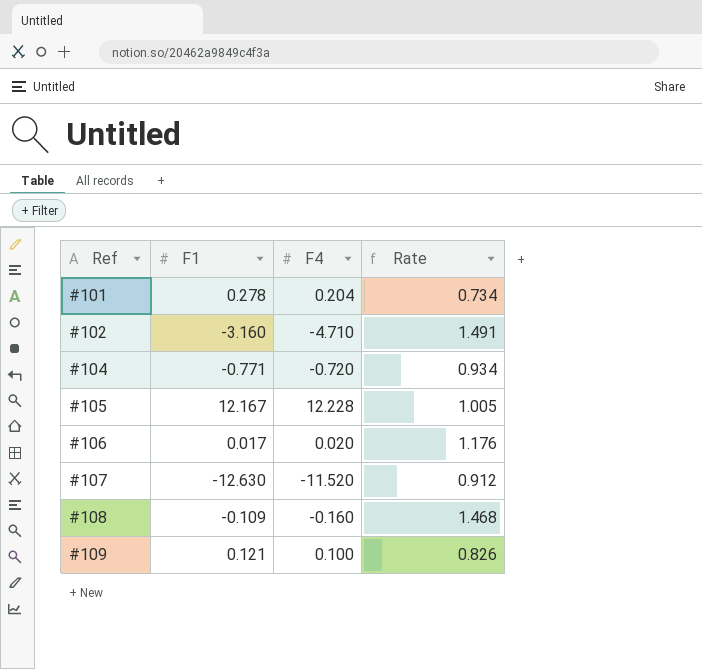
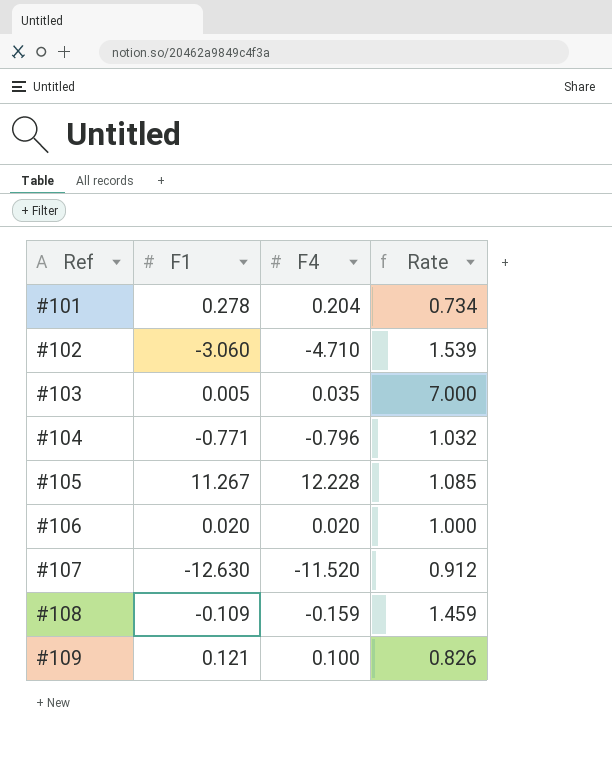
#102 | F1: -3.160 -> -3.060
#102 | Rate: 1.491 -> 1.539
row #103: none -> 0.005 | 0.035 | 7.000
#104 | F4: -0.720 -> -0.796
#104 | Rate: 0.934 -> 1.032
#105 | F1: 12.167 -> 11.267
#105 | Rate: 1.005 -> 1.085
#106 | F1: 0.017 -> 0.020
#106 | Rate: 1.176 -> 1.000
#108 | F4: -0.160 -> -0.159
#108 | Rate: 1.468 -> 1.459

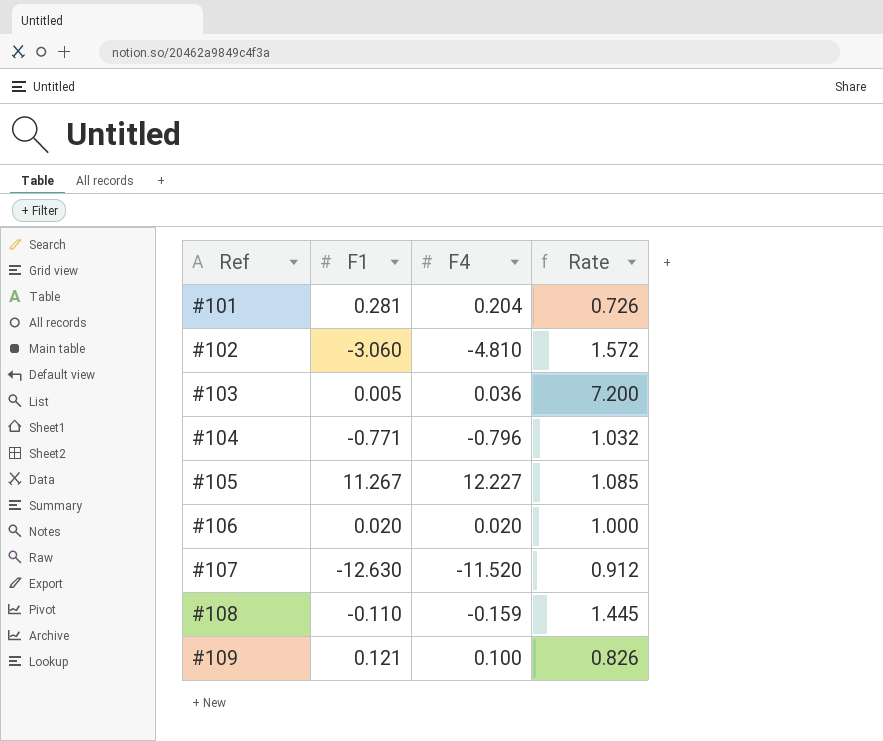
#101 | F1: 0.278 -> 0.281
#101 | Rate: 0.734 -> 0.726
#102 | F4: -4.710 -> -4.810
#102 | Rate: 1.539 -> 1.572
#103 | F4: 0.035 -> 0.036
#103 | Rate: 7.000 -> 7.200
#105 | F4: 12.228 -> 12.227
#108 | F1: -0.109 -> -0.110
#108 | Rate: 1.459 -> 1.445

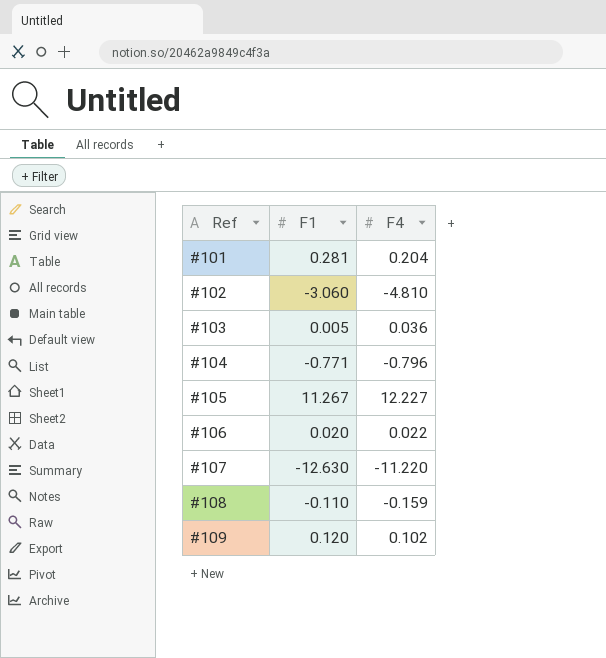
column Rate | formula: [F4] / [F1] -> none
#106 | F4: 0.020 -> 0.022
#107 | F4: -11.520 -> -11.220
#109 | F1: 0.121 -> 0.120
#109 | F4: 0.100 -> 0.102

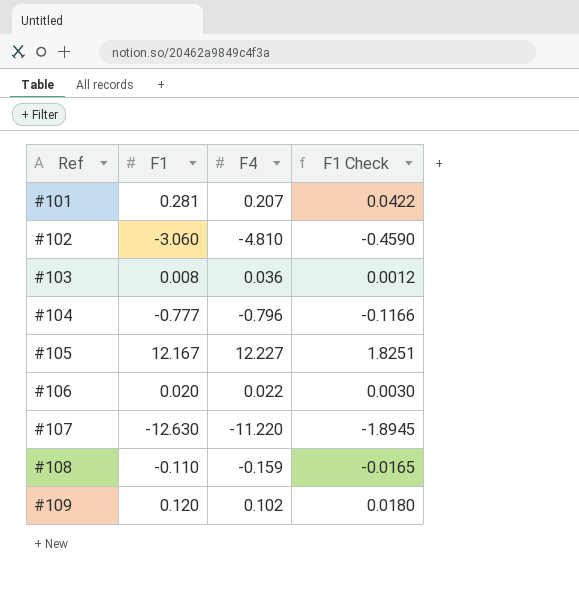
column F1 Check | formula: none -> [F1] * 0.15
#101 | F4: 0.204 -> 0.207
#103 | F1: 0.005 -> 0.008
#104 | F1: -0.771 -> -0.777
#105 | F1: 11.267 -> 12.167

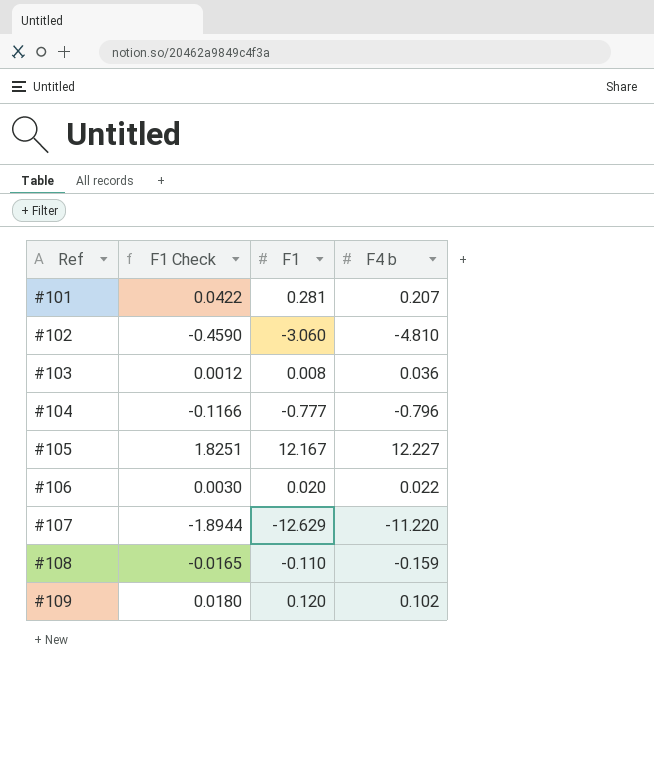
column F1 Check | position: 4 -> 2
column name: F4 -> F4 b
#107 | F1 Check: -1.8945 -> -1.8944
#107 | F1: -12.630 -> -12.629

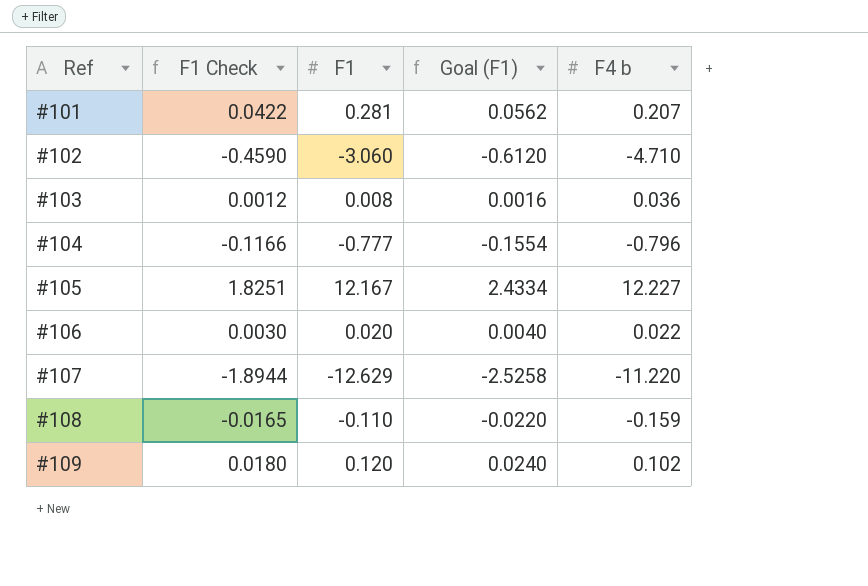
column Goal (F1) | formula: none -> [F1] * 0.2
#102 | F4 b: -4.810 -> -4.710

